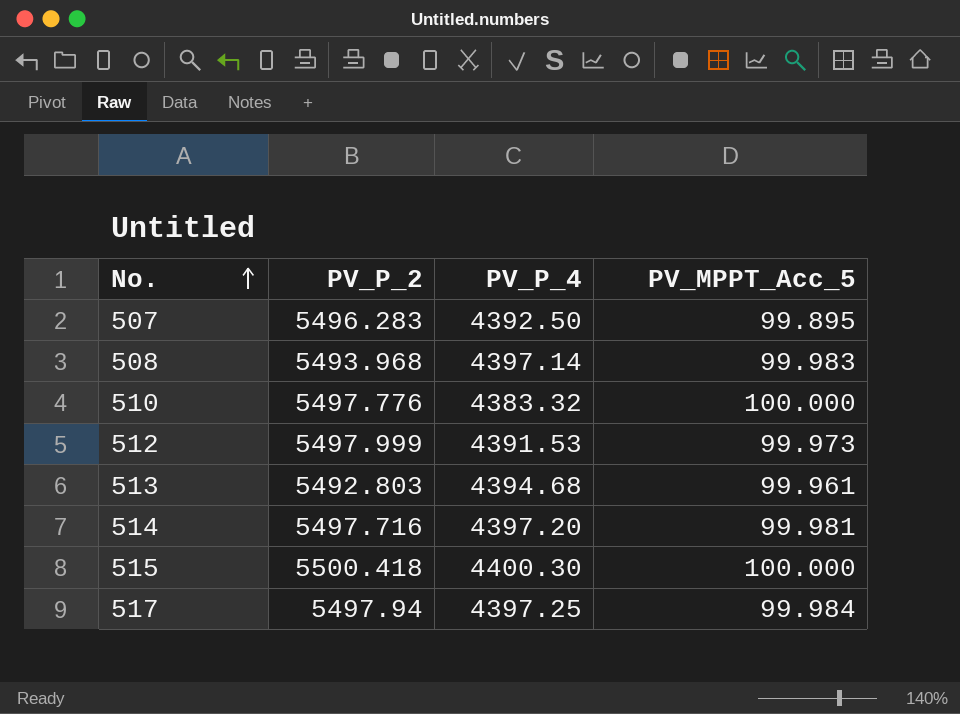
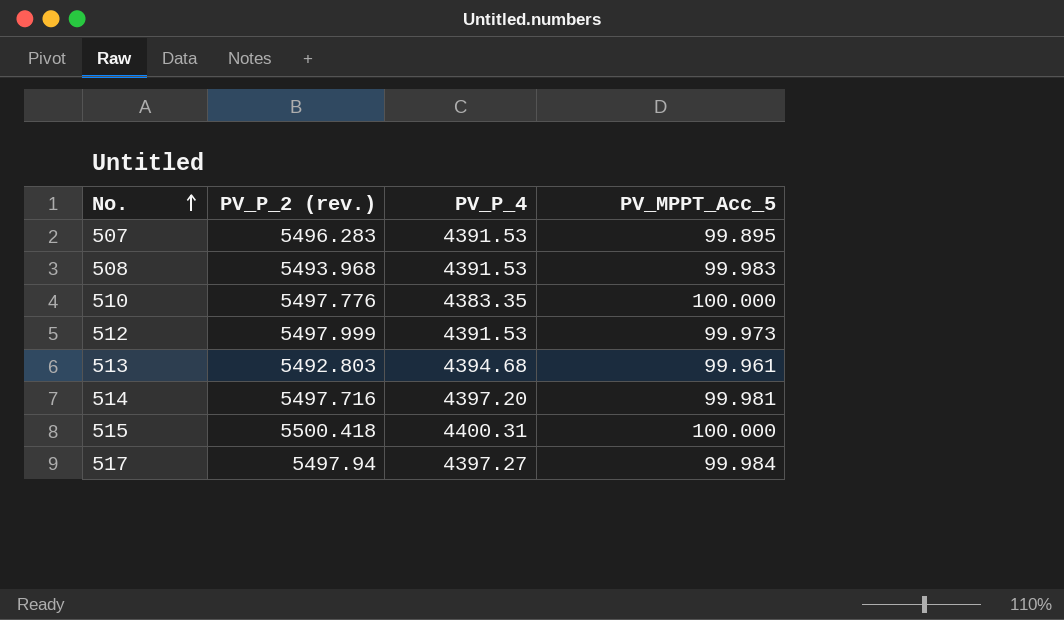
column name: PV_P_2 -> PV_P_2 (rev.)
507 | PV_P_4: 4392.50 -> 4391.53
508 | PV_P_4: 4397.14 -> 4391.53
510 | PV_P_4: 4383.32 -> 4383.35
515 | PV_P_4: 4400.30 -> 4400.31
517 | PV_P_4: 4397.25 -> 4397.27

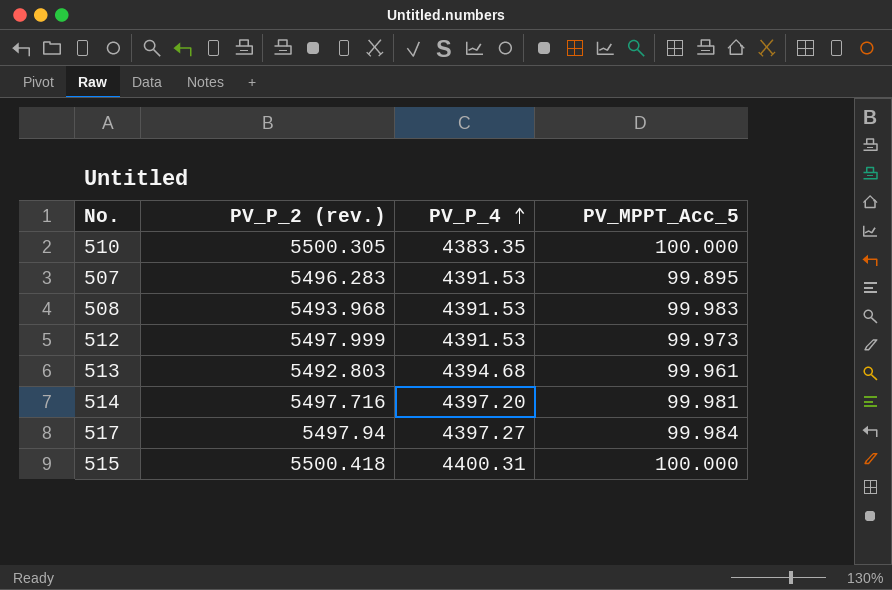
row order: No. ascending -> PV_P_4 ascending
510 | PV_P_2 (rev.): 5497.776 -> 5500.305

